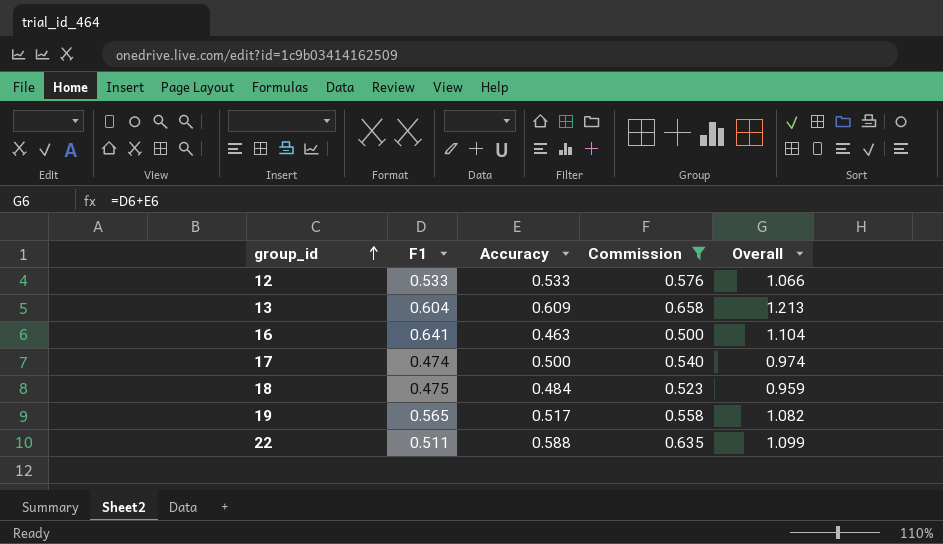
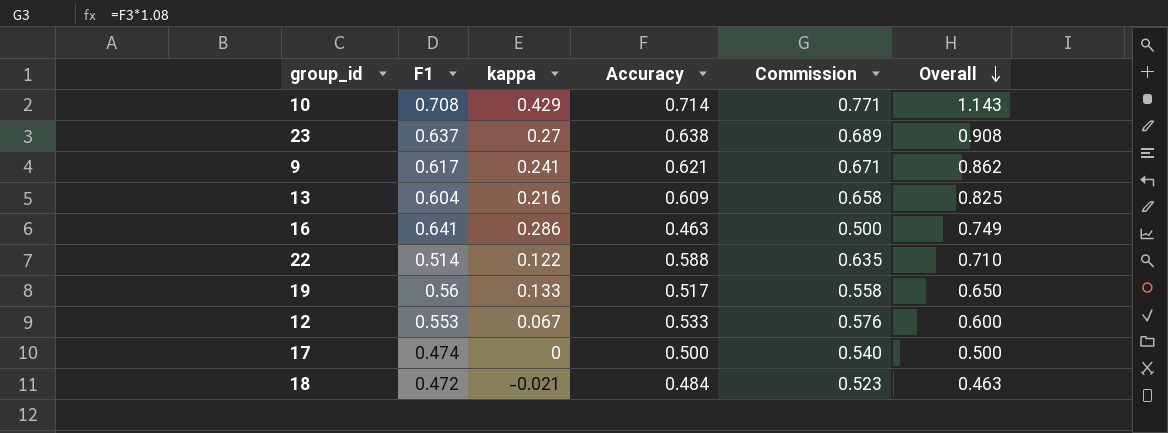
filter: Commission <= 0.658 -> none
row order: group_id ascending -> Overall descending
column kappa | position: none -> 3
column Overall | formula: [F1] + [Accuracy] -> [kappa] + [Accuracy]
22 | F1: 0.511 -> 0.514
19 | F1: 0.565 -> 0.56
12 | F1: 0.533 -> 0.553
18 | F1: 0.475 -> 0.472

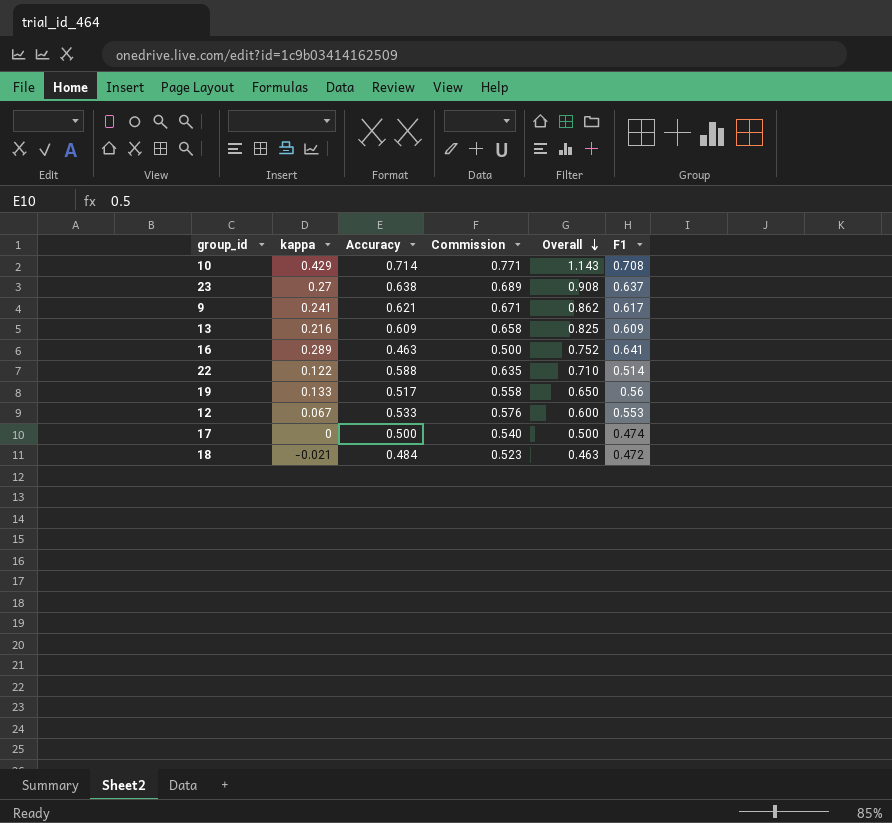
column F1 | position: 2 -> 6
13 | F1: 0.604 -> 0.609
16 | kappa: 0.286 -> 0.289
16 | Overall: 0.749 -> 0.752

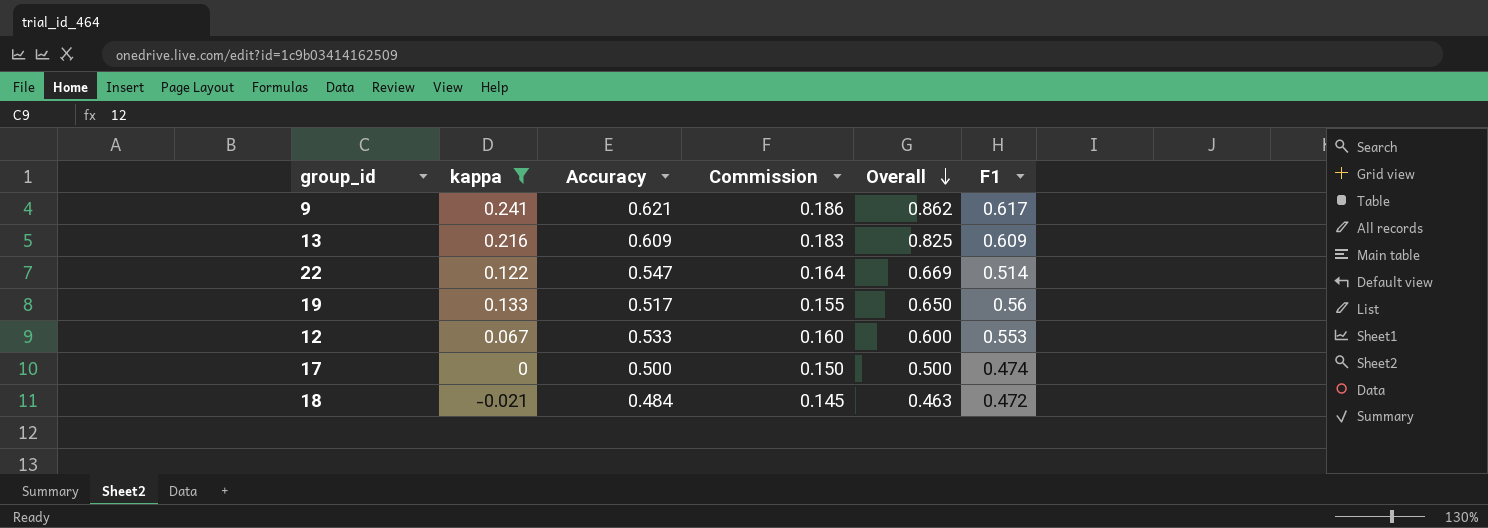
filter: none -> kappa <= 0.241
column Commission | formula: [Accuracy] * 1.08 -> [Accuracy] * 0.3
22 | Accuracy: 0.588 -> 0.547
22 | Overall: 0.710 -> 0.669

